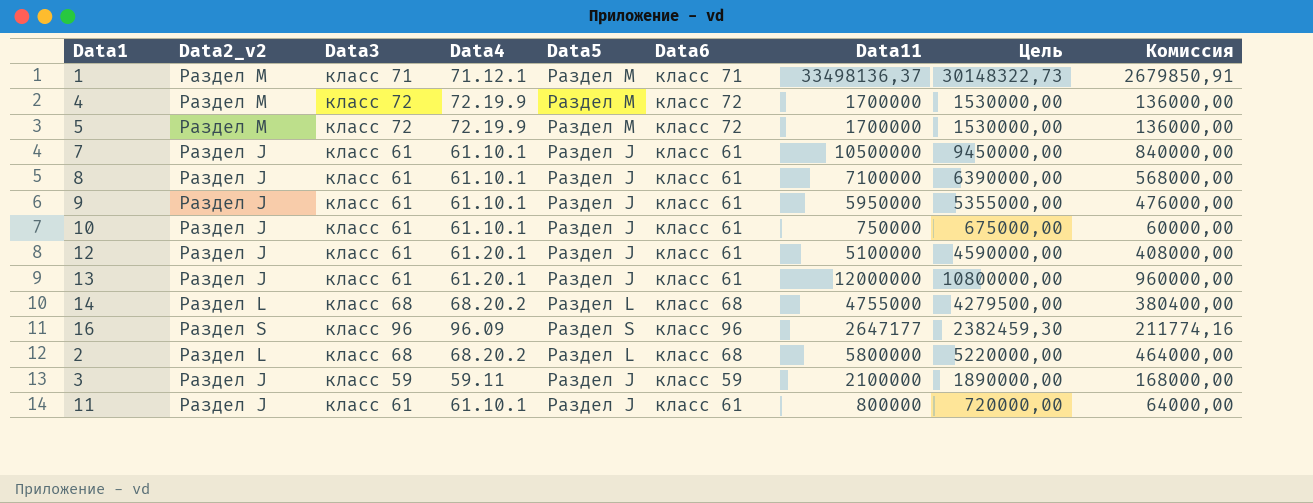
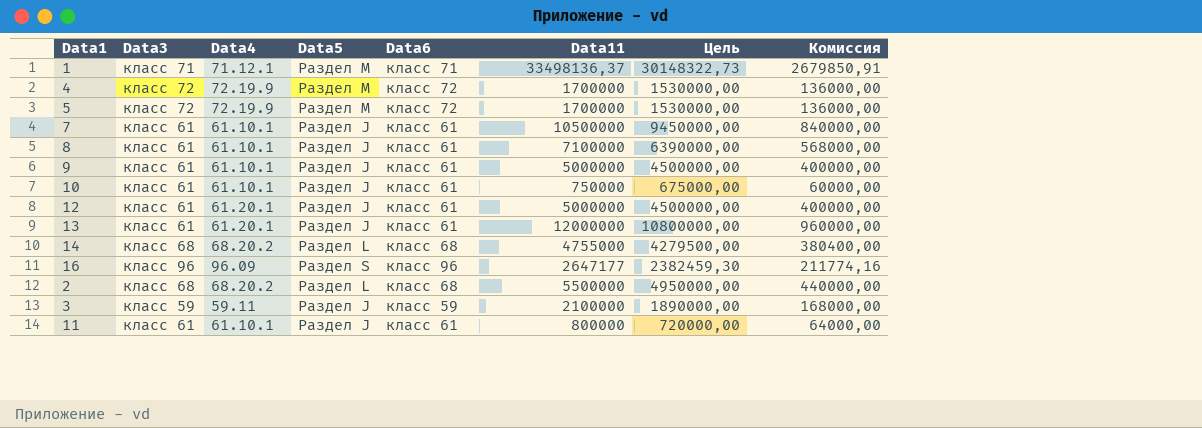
column Data2_v2 | position: 2 -> none
9 | Data11: 5950000 -> 5000000
9 | Цель: 5355000,00 -> 4500000,00
9 | Комиссия: 476000,00 -> 400000,00
12 | Data11: 5100000 -> 5000000
12 | Цель: 4590000,00 -> 4500000,00
12 | Комиссия: 408000,00 -> 400000,00
2 | Data11: 5800000 -> 5500000
2 | Цель: 5220000,00 -> 4950000,00
2 | Комиссия: 464000,00 -> 440000,00

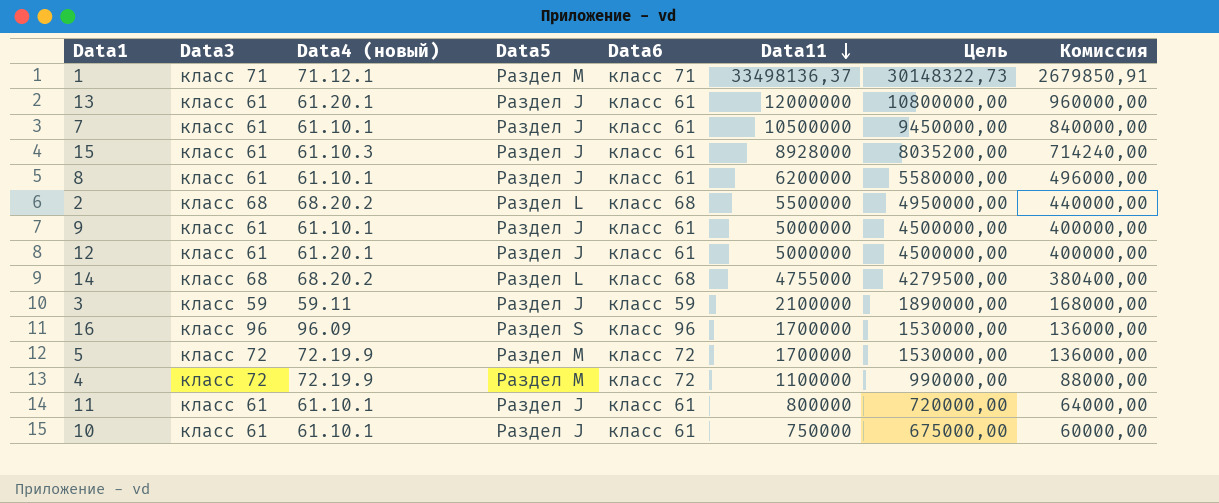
row order: none -> Data11 descending
column name: Data4 -> Data4 (новый)
row 15: none -> класс 61 | 61.10.3 | Раздел J | класс 61 | 8928000 | 8035200,00 | 714240,00
8 | Data11: 7100000 -> 6200000
8 | Цель: 6390000,00 -> 5580000,00
8 | Комиссия: 568000,00 -> 496000,00
16 | Data11: 2647177 -> 1700000
16 | Цель: 2382459,30 -> 1530000,00
16 | Комиссия: 211774,16 -> 136000,00
4 | Data11: 1700000 -> 1100000
4 | Цель: 1530000,00 -> 990000,00
4 | Комиссия: 136000,00 -> 88000,00

